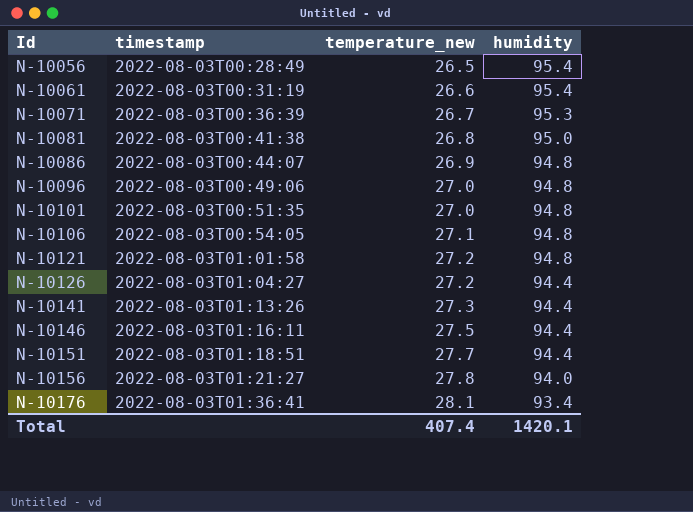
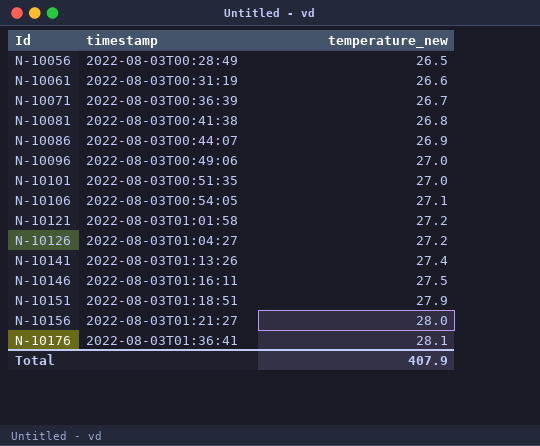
column humidity | position: 4 -> none
N-10141 | temperature_new: 27.3 -> 27.4
N-10151 | temperature_new: 27.7 -> 27.9
N-10156 | temperature_new: 27.8 -> 28.0
Total | temperature_new: 407.4 -> 407.9

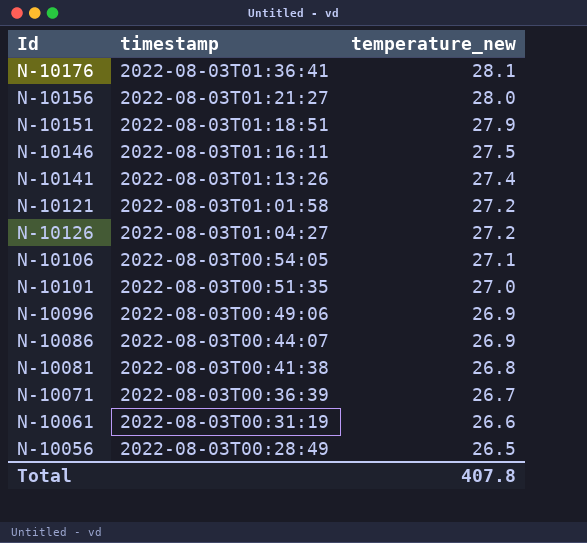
row order: Id ascending -> temperature_new descending
N-10096 | temperature_new: 27.0 -> 26.9
Total | temperature_new: 407.9 -> 407.8

